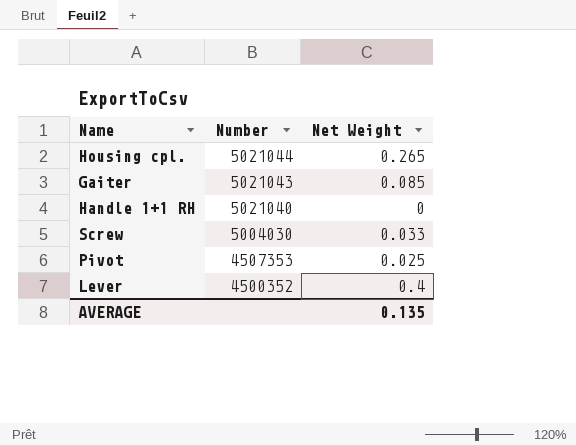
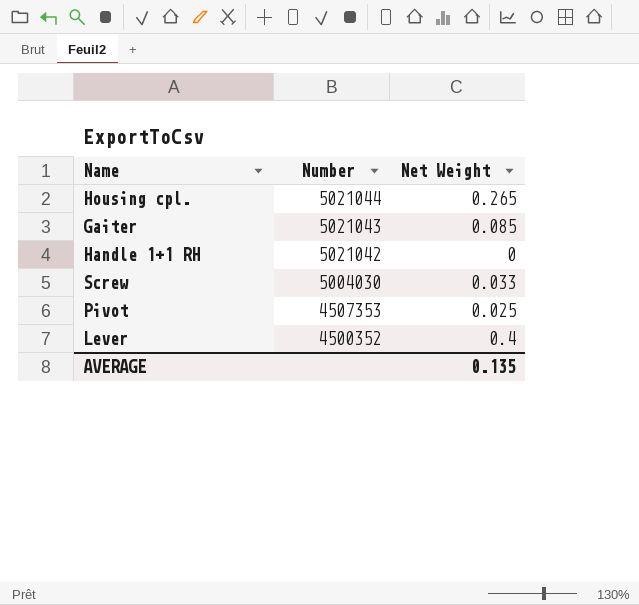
Handle 1+1 RH | Number: 5021040 -> 5021042

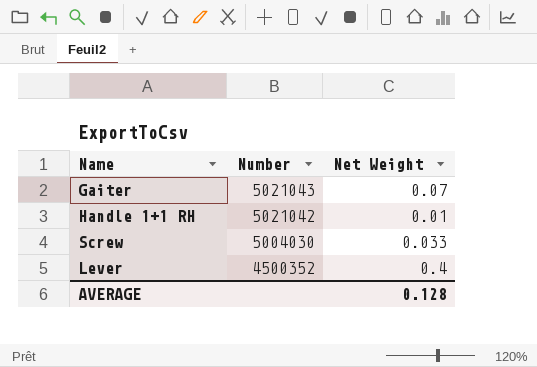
row Housing cpl.: 5021044 | 0.265 -> none
row Pivot: 4507353 | 0.025 -> none
Gaiter | Net Weight: 0.085 -> 0.07
Handle 1+1 RH | Net Weight: 0 -> 0.01
AVERAGE | Net Weight: 0.135 -> 0.128

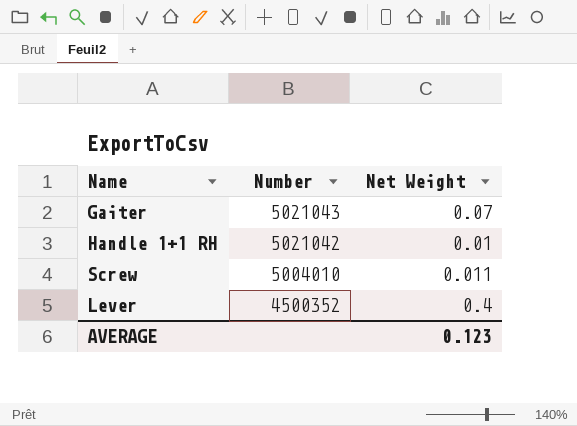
Screw | Number: 5004030 -> 5004010
Screw | Net Weight: 0.033 -> 0.011
AVERAGE | Net Weight: 0.128 -> 0.123

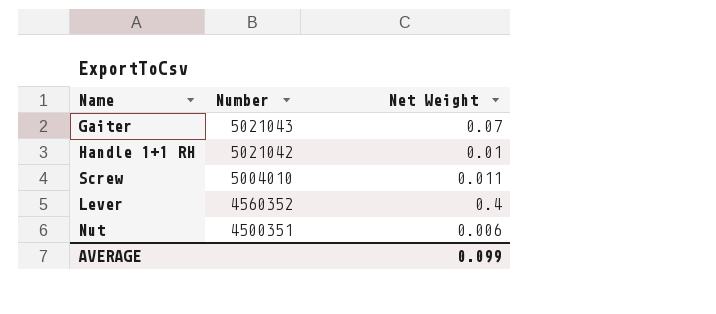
Lever | Number: 4500352 -> 4560352
row Nut: none -> 4500351 | 0.006
AVERAGE | Net Weight: 0.123 -> 0.099

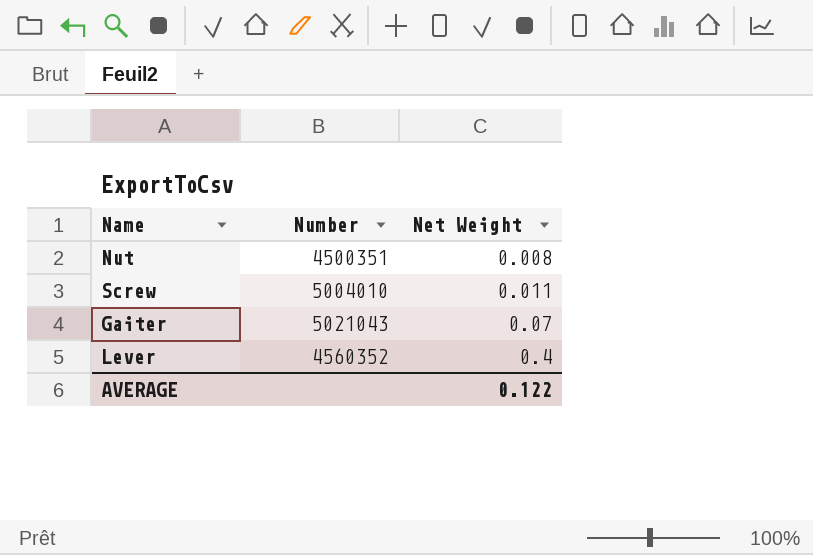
row order: Number descending -> Net Weight ascending
row Handle 1+1 RH: 5021042 | 0.01 -> none
Nut | Net Weight: 0.006 -> 0.008
AVERAGE | Net Weight: 0.099 -> 0.122

